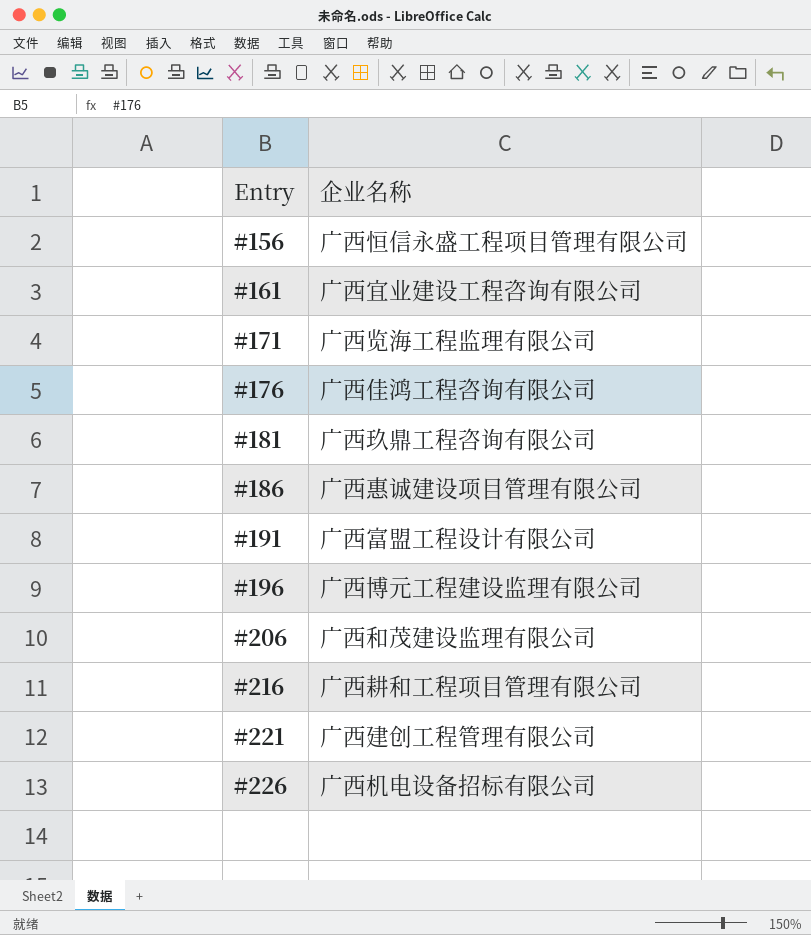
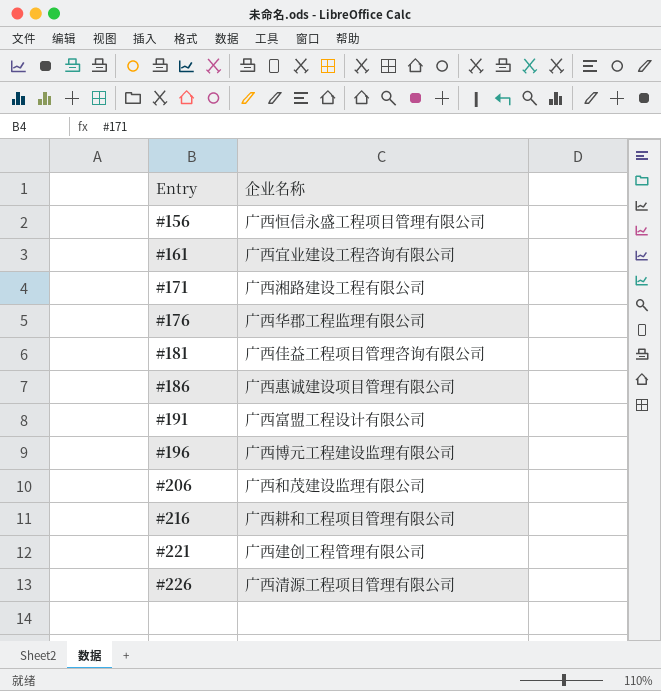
#171 | 企业名称: 广西览海工程监理有限公司 -> 广西湘路建设工程有限公司
#176 | 企业名称: 广西佳鸿工程咨询有限公司 -> 广西华郡工程监理有限公司
#181 | 企业名称: 广西玖鼎工程咨询有限公司 -> 广西佳益工程项目管理咨询有限公司
#226 | 企业名称: 广西机电设备招标有限公司 -> 广西清源工程项目管理有限公司

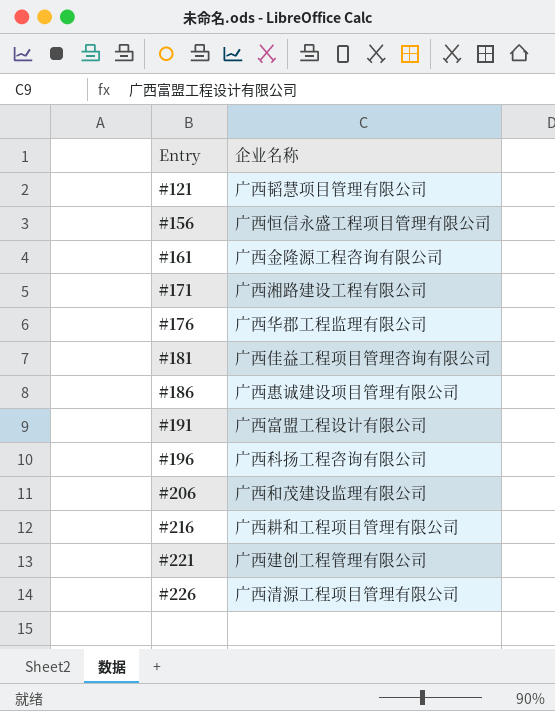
row #121: none -> 广西韬慧项目管理有限公司
#161 | 企业名称: 广西宜业建设工程咨询有限公司 -> 广西金隆源工程咨询有限公司
#196 | 企业名称: 广西博元工程建设监理有限公司 -> 广西科扬工程咨询有限公司

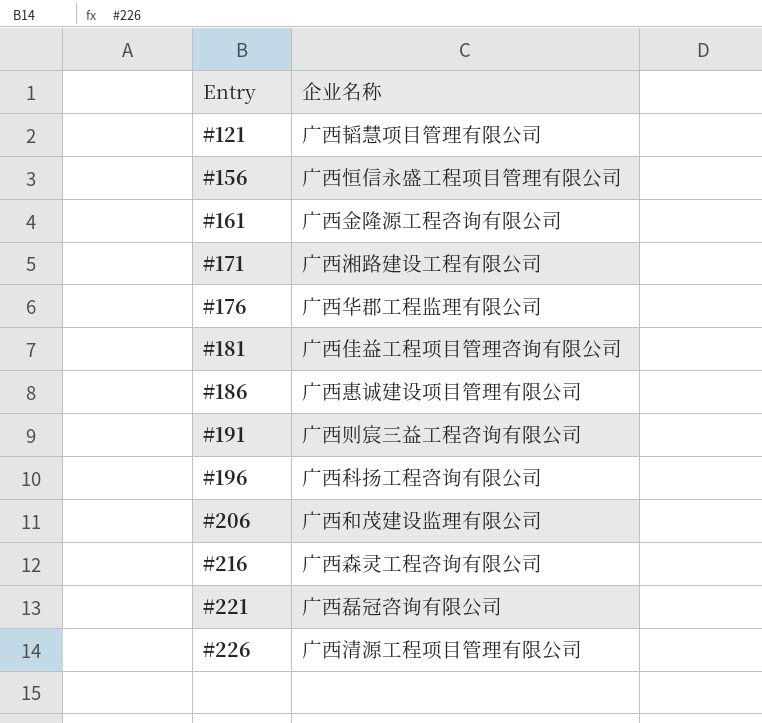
#191 | 企业名称: 广西富盟工程设计有限公司 -> 广西则宸三益工程咨询有限公司
#216 | 企业名称: 广西耕和工程项目管理有限公司 -> 广西森灵工程咨询有限公司
#221 | 企业名称: 广西建创工程管理有限公司 -> 广西磊冠咨询有限公司

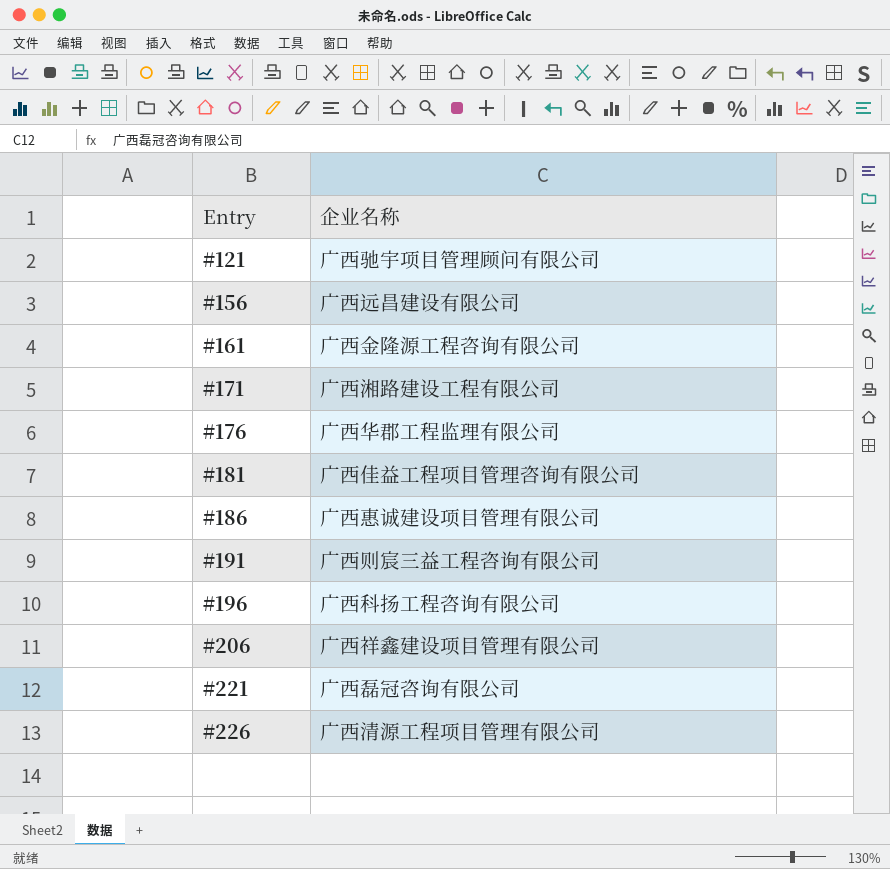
row #216: 广西森灵工程咨询有限公司 -> none
#121 | 企业名称: 广西韬慧项目管理有限公司 -> 广西驰宇项目管理顾问有限公司
#156 | 企业名称: 广西恒信永盛工程项目管理有限公司 -> 广西远昌建设有限公司
#206 | 企业名称: 广西和茂建设监理有限公司 -> 广西祥鑫建设项目管理有限公司

